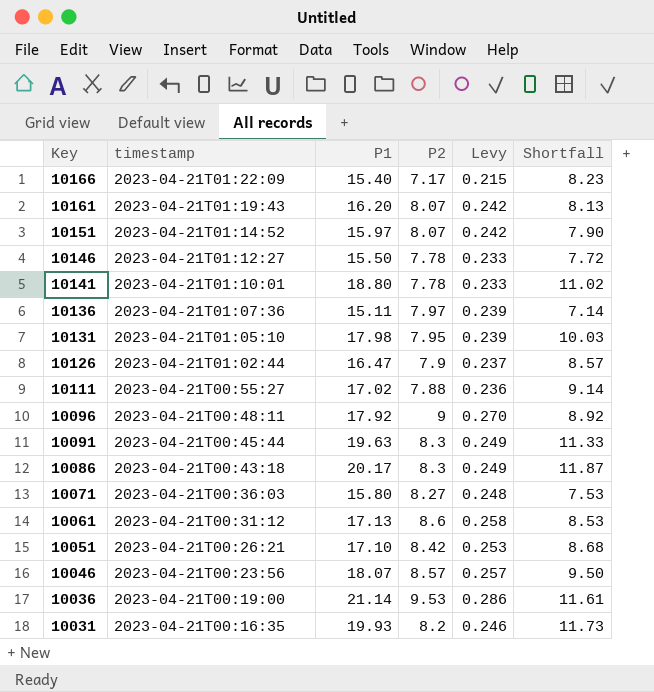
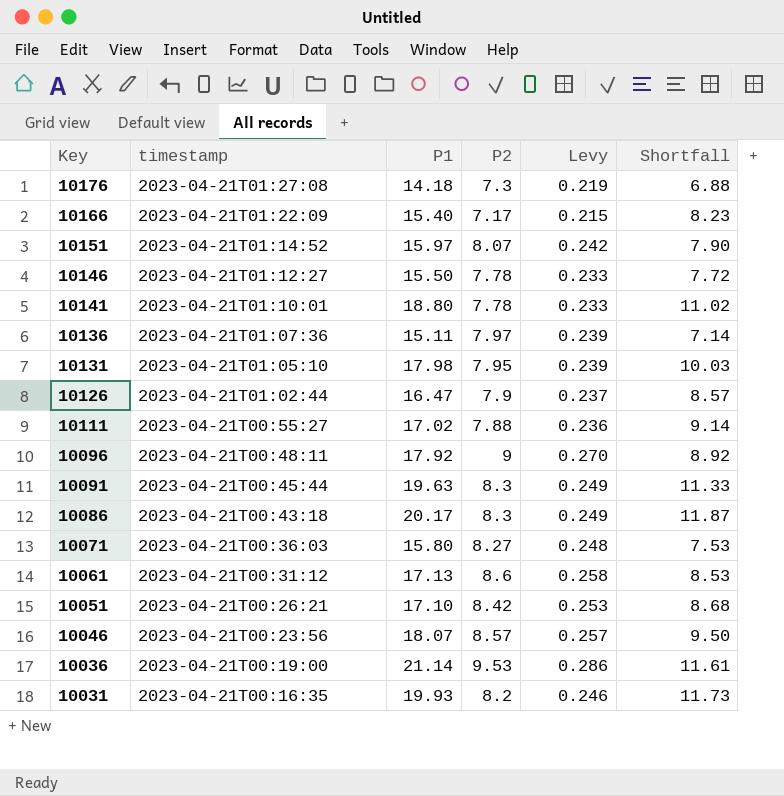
row 10161: 2023-04-21T01:19:43 | 16.20 | 8.07 | 0.242 | 8.13 -> none
row 10176: none -> 2023-04-21T01:27:08 | 14.18 | 7.3 | 0.219 | 6.88

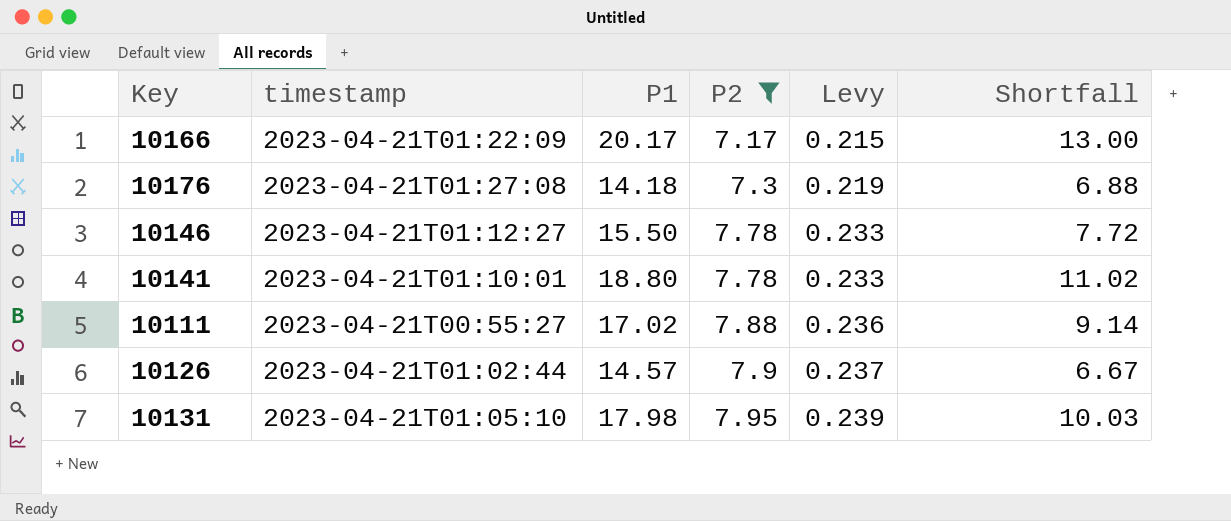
filter: none -> P2 <= 7.95
row order: Key descending -> P2 ascending
10166 | P1: 15.40 -> 20.17
10166 | Shortfall: 8.23 -> 13.00
10126 | P1: 16.47 -> 14.57
10126 | Shortfall: 8.57 -> 6.67

